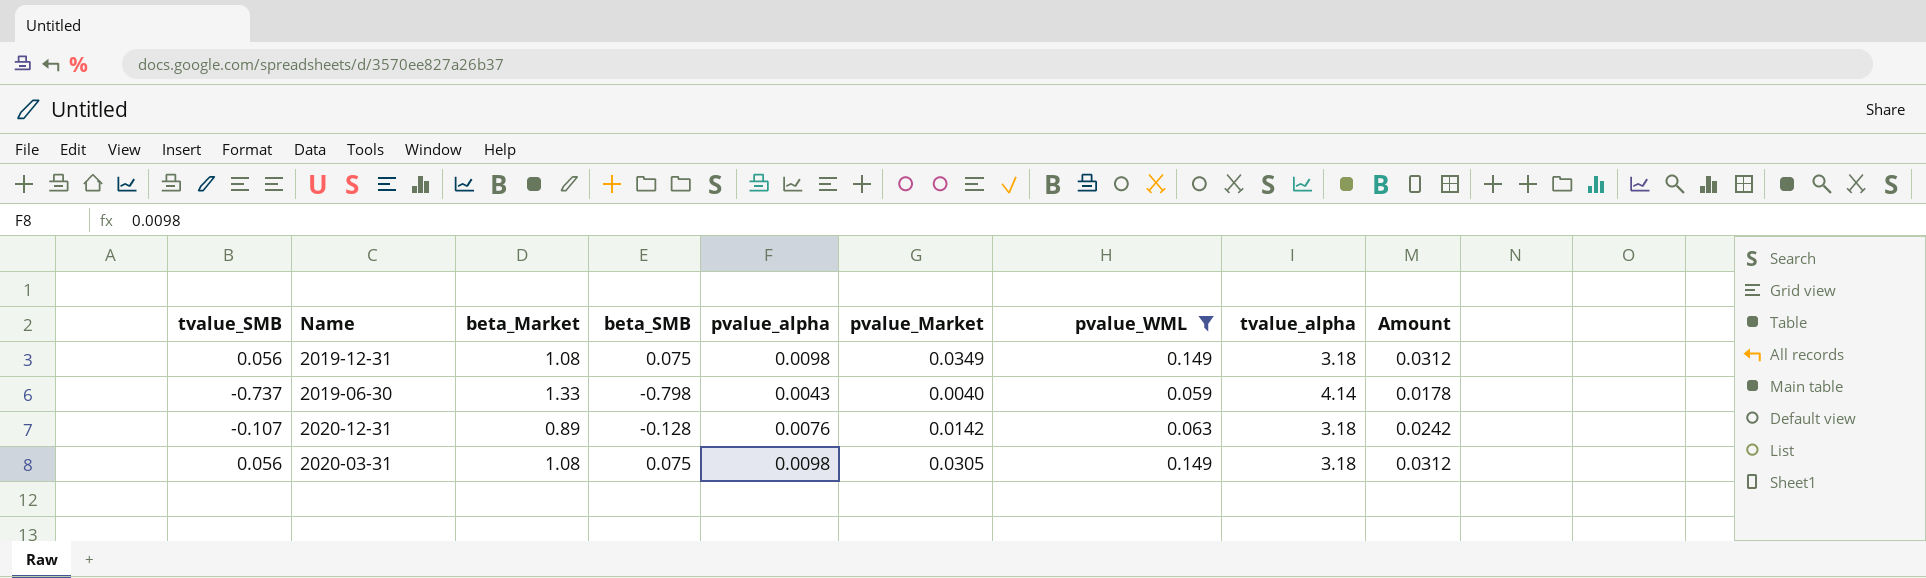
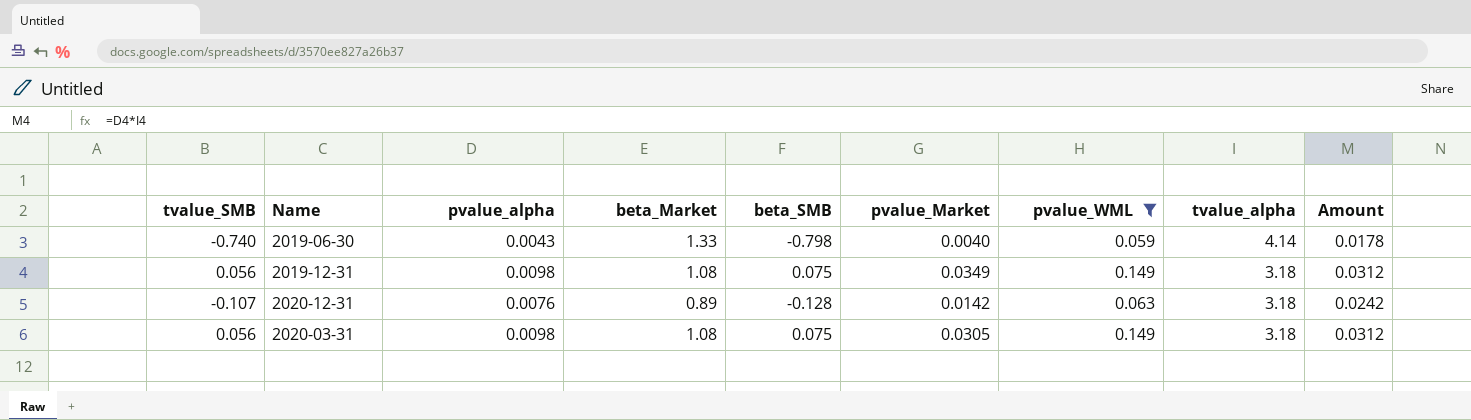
row order: none -> tvalue_alpha descending
column pvalue_alpha | position: 5 -> 3
2019-06-30 | tvalue_SMB: -0.737 -> -0.740

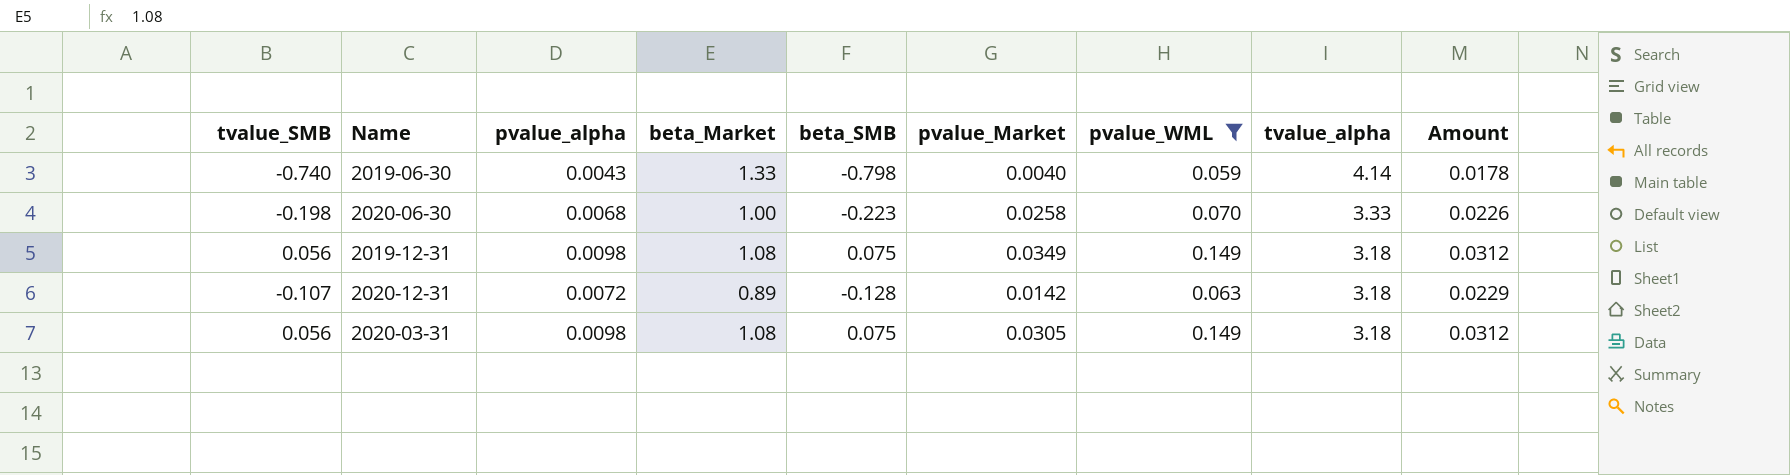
row 2020-06-30: none -> -0.198 | 0.0068 | 1.00 | -0.223 | 0.0258 | 0.070 | 3.33 | 0.0226
2020-12-31 | pvalue_alpha: 0.0076 -> 0.0072
2020-12-31 | Amount: 0.0242 -> 0.0229

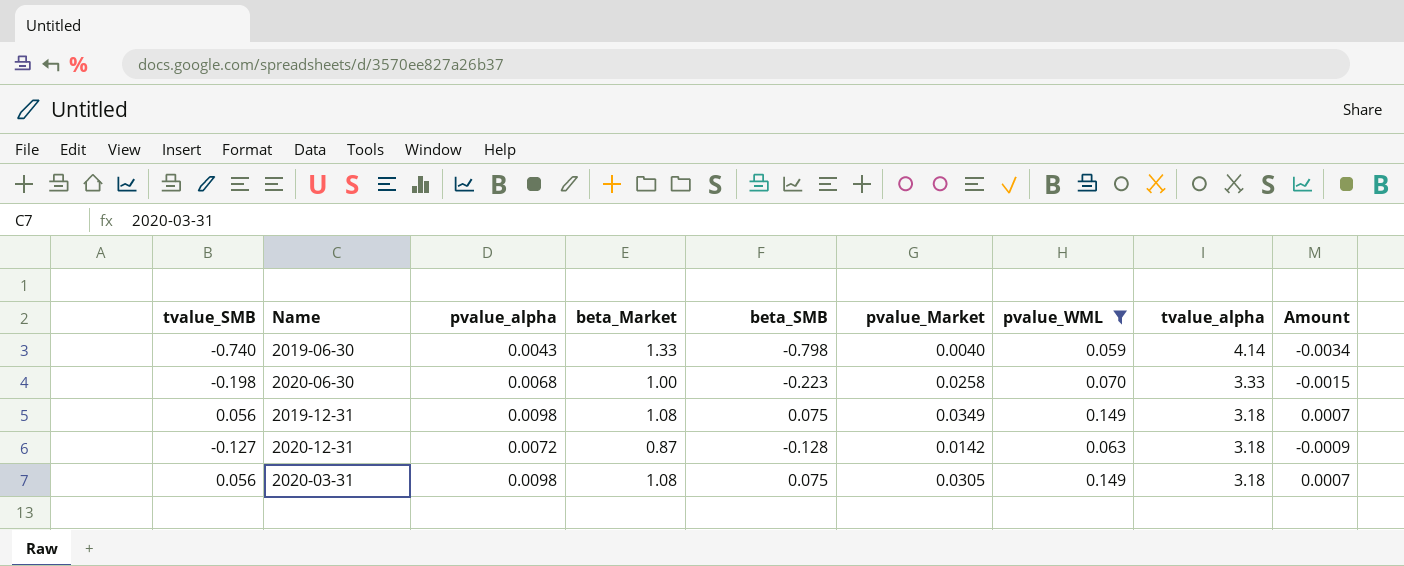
column Amount | formula: [pvalue_alpha] * [tvalue_alpha] -> [pvalue_alpha] * [beta_SMB]
2020-12-31 | tvalue_SMB: -0.107 -> -0.127
2020-12-31 | beta_Market: 0.89 -> 0.87

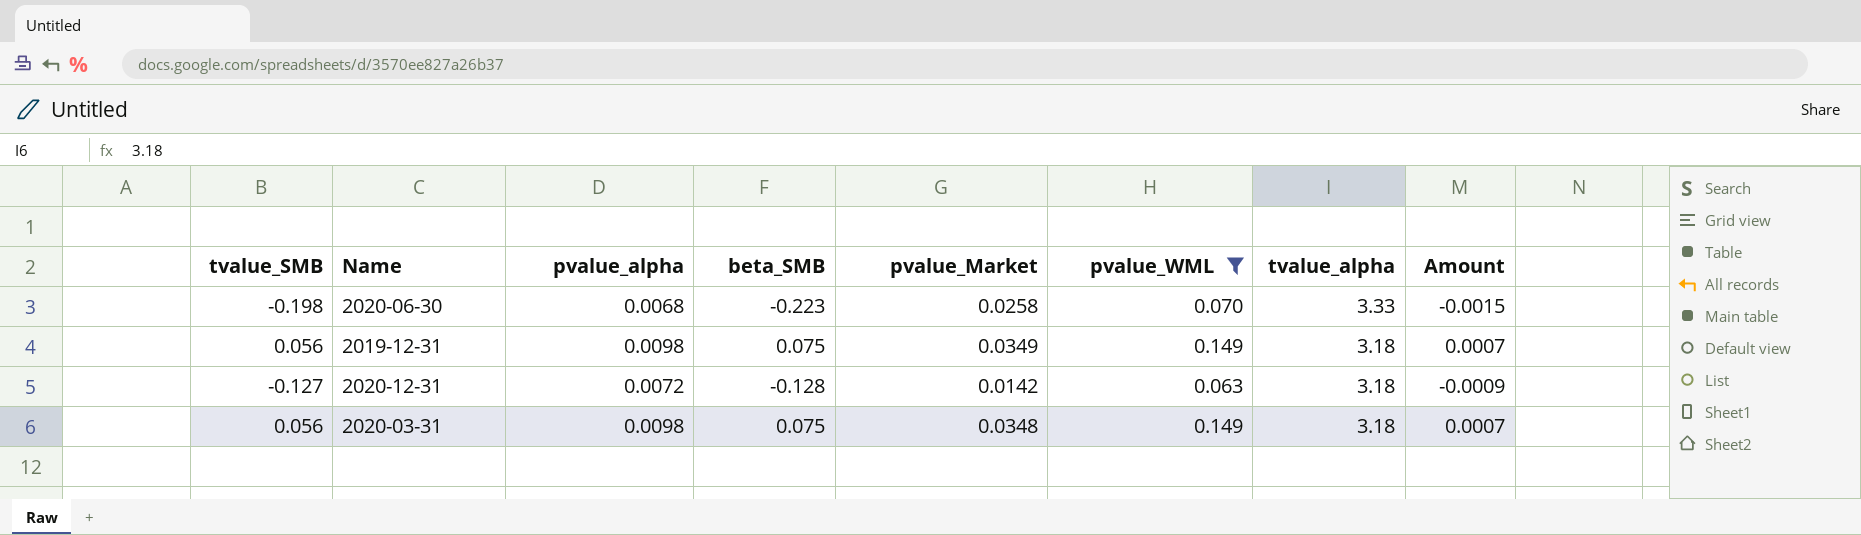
column beta_Market | position: 4 -> none
row 2019-06-30: -0.740 | 0.0043 | 1.33 | -0.798 | 0.0040 | 0.059 | 4.14 | -0.0034 -> none
2020-03-31 | pvalue_Market: 0.0305 -> 0.0348

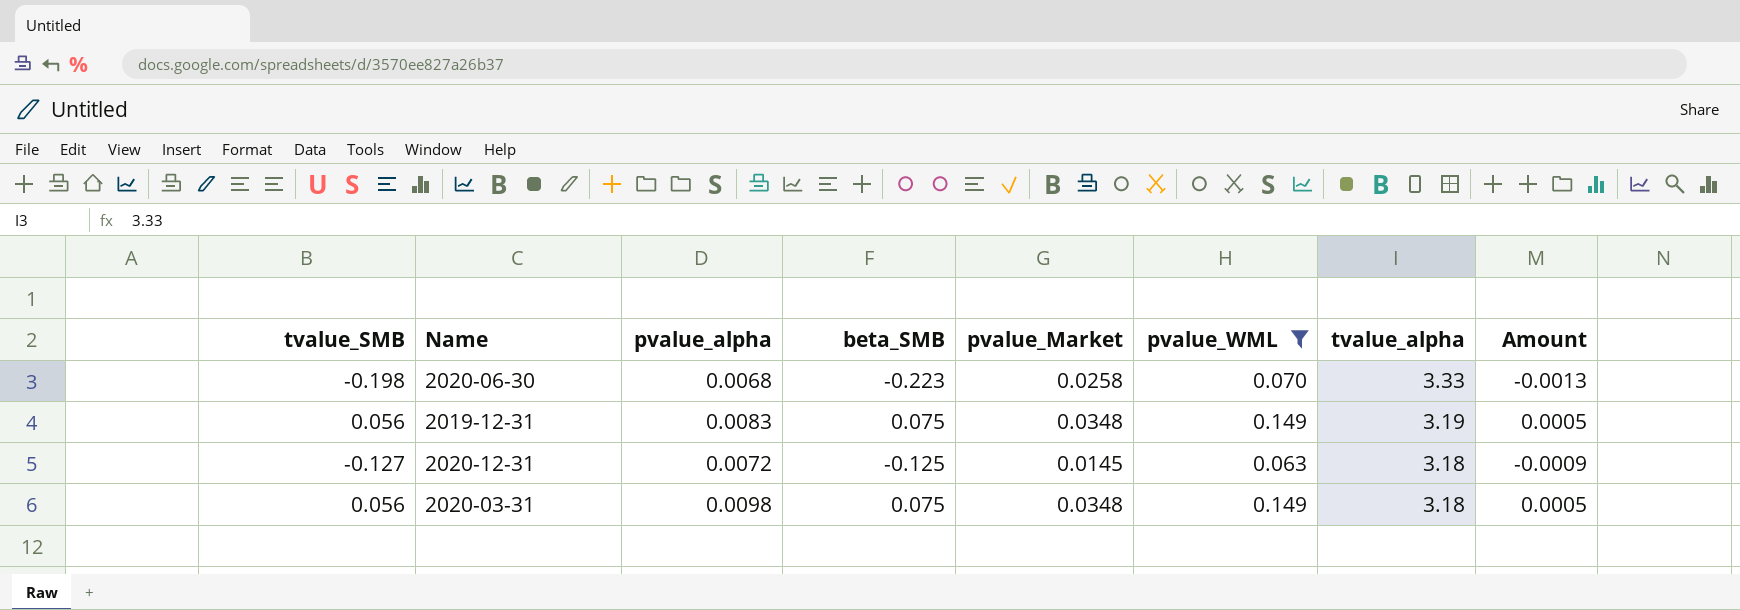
column Amount | formula: [pvalue_alpha] * [beta_SMB] -> [tvalue_SMB] * [pvalue_alpha]
2019-12-31 | pvalue_alpha: 0.0098 -> 0.0083
2019-12-31 | pvalue_Market: 0.0349 -> 0.0348
2019-12-31 | tvalue_alpha: 3.18 -> 3.19
2020-12-31 | beta_SMB: -0.128 -> -0.125
2020-12-31 | pvalue_Market: 0.0142 -> 0.0145

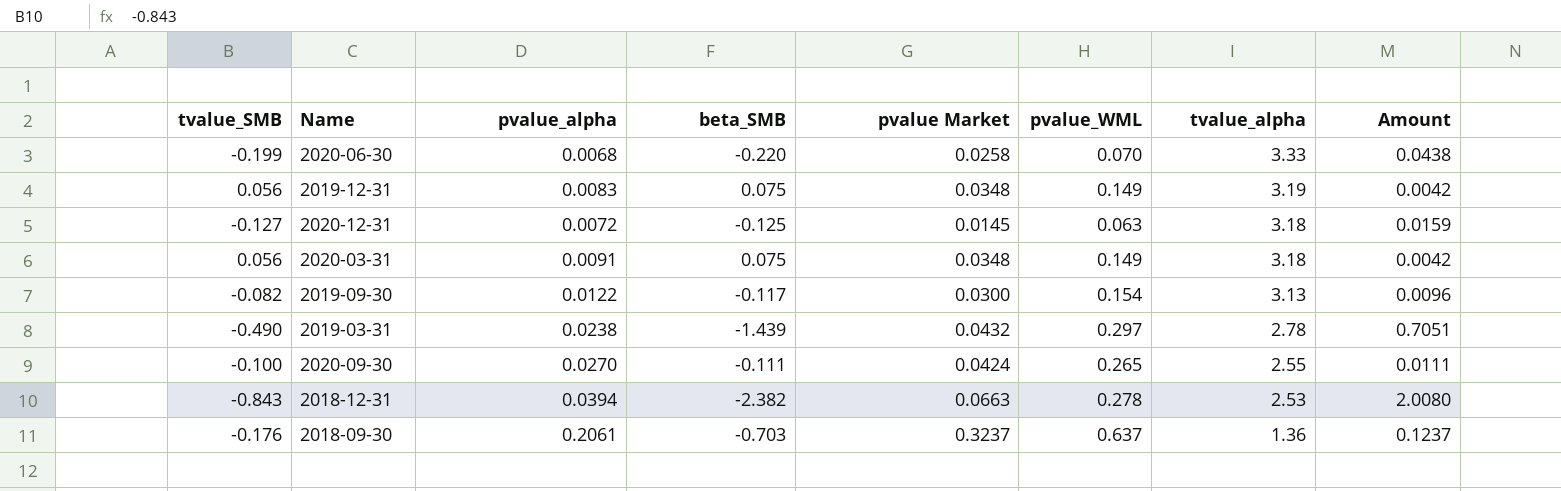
filter: pvalue_WML <= 0.149 -> none
column name: pvalue_Market -> pvalue Market
column Amount | formula: [tvalue_SMB] * [pvalue_alpha] -> [tvalue_SMB] * [beta_SMB]
2020-06-30 | tvalue_SMB: -0.198 -> -0.199
2020-06-30 | beta_SMB: -0.223 -> -0.220
2020-03-31 | pvalue_alpha: 0.0098 -> 0.0091

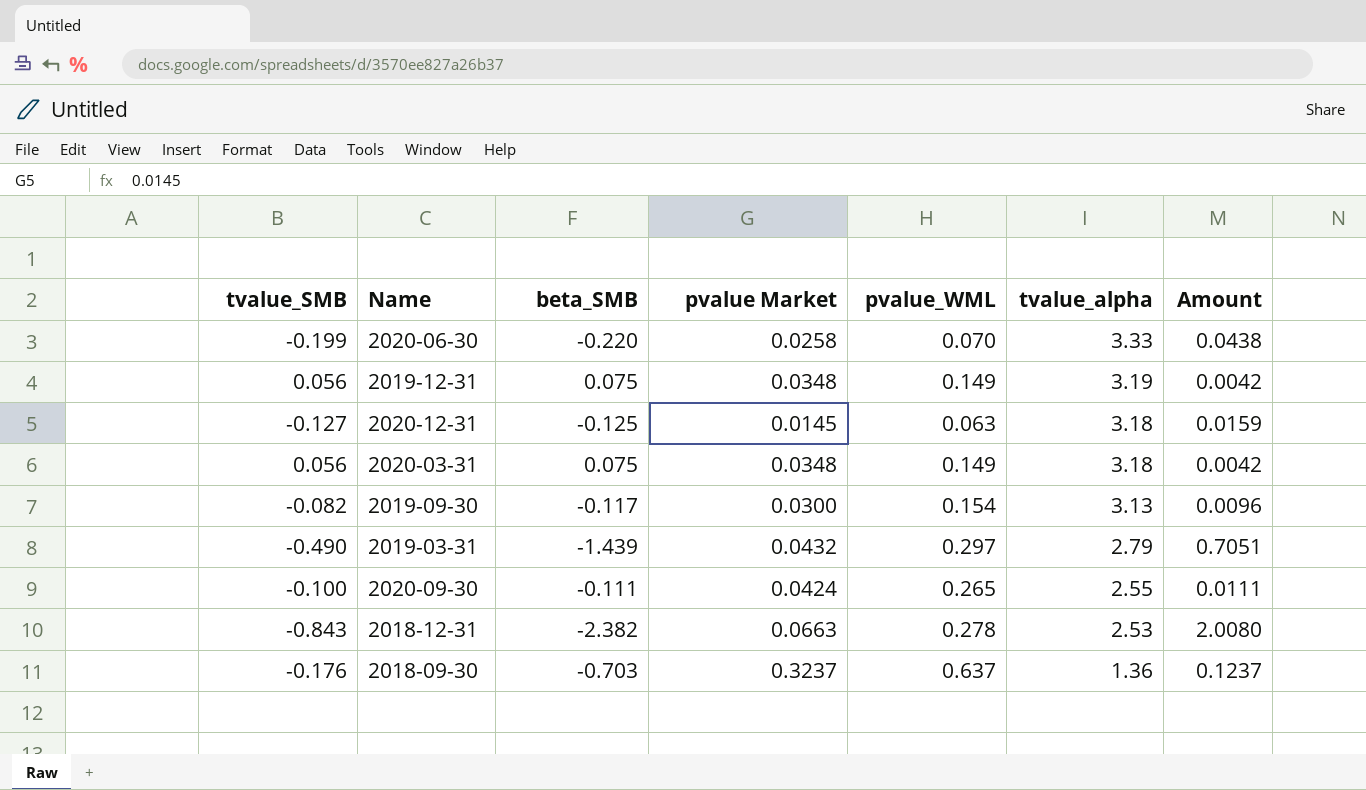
column pvalue_alpha | position: 3 -> none
2019-03-31 | tvalue_alpha: 2.78 -> 2.79

